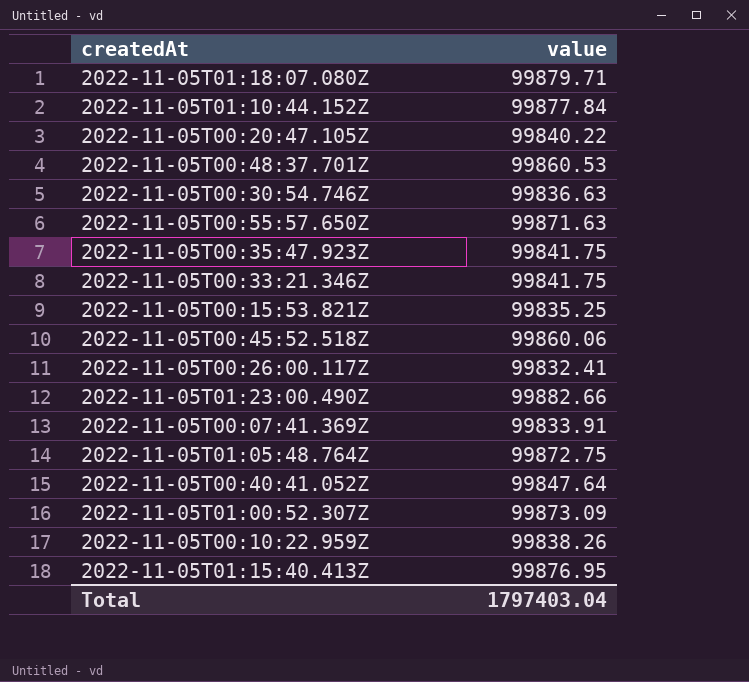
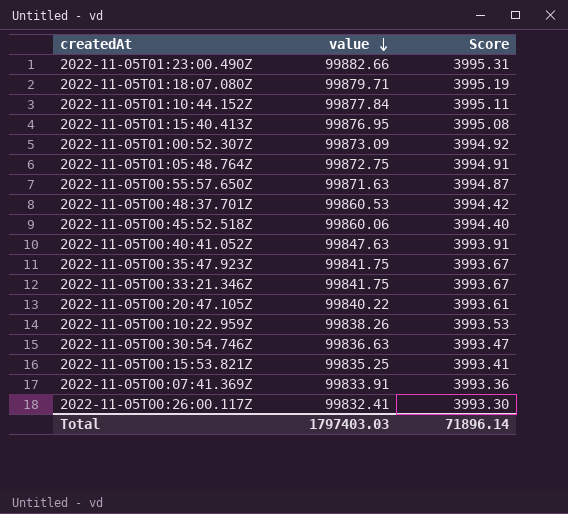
row order: none -> value descending
column Score | formula: none -> [value] * 0.04
2022-11-05T00:40:41.052Z | value: 99847.64 -> 99847.63
Total | value: 1797403.04 -> 1797403.03

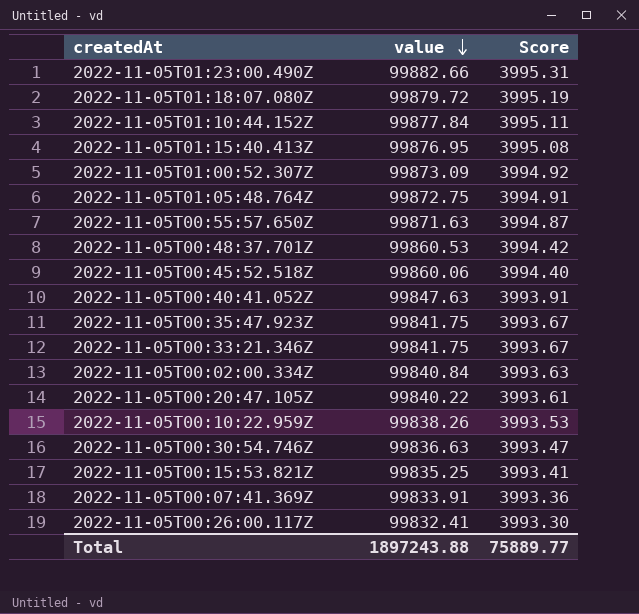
2022-11-05T01:18:07.080Z | value: 99879.71 -> 99879.72
row 2022-11-05T00:02:00.334Z: none -> 99840.84 | 3993.63
Total | value: 1797403.03 -> 1897243.88
Total | Score: 71896.14 -> 75889.77

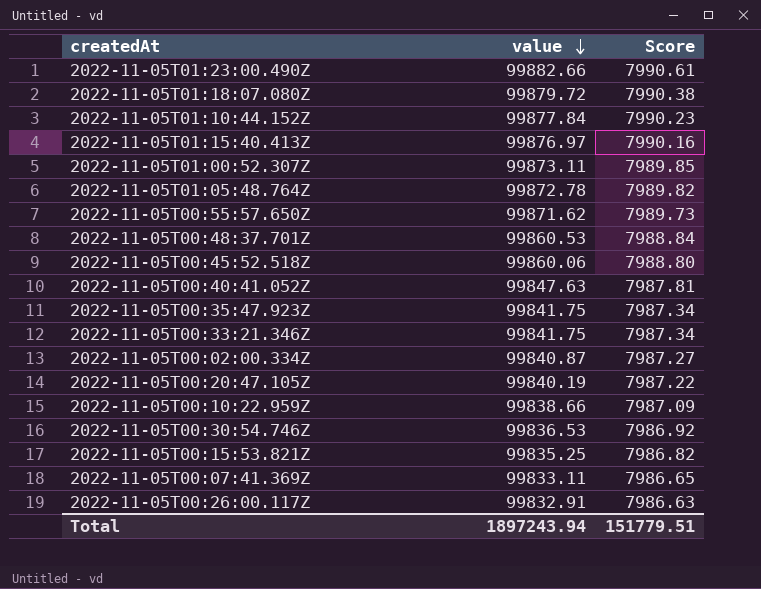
column Score | formula: [value] * 0.04 -> [value] * 0.08
2022-11-05T01:15:40.413Z | value: 99876.95 -> 99876.97
2022-11-05T01:00:52.307Z | value: 99873.09 -> 99873.11
2022-11-05T01:05:48.764Z | value: 99872.75 -> 99872.78
2022-11-05T00:55:57.650Z | value: 99871.63 -> 99871.62
2022-11-05T00:02:00.334Z | value: 99840.84 -> 99840.87
2022-11-05T00:20:47.105Z | value: 99840.22 -> 99840.19
2022-11-05T00:10:22.959Z | value: 99838.26 -> 99838.66
2022-11-05T00:30:54.746Z | value: 99836.63 -> 99836.53
2022-11-05T00:07:41.369Z | value: 99833.91 -> 99833.11
2022-11-05T00:26:00.117Z | value: 99832.41 -> 99832.91
Total | value: 1897243.88 -> 1897243.94
Total | Score: 75889.77 -> 151779.51

